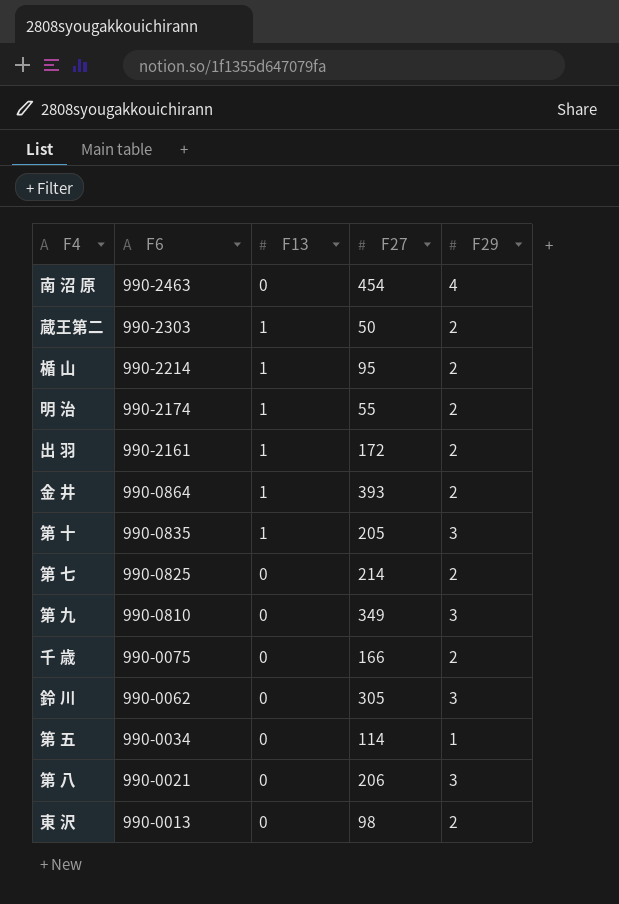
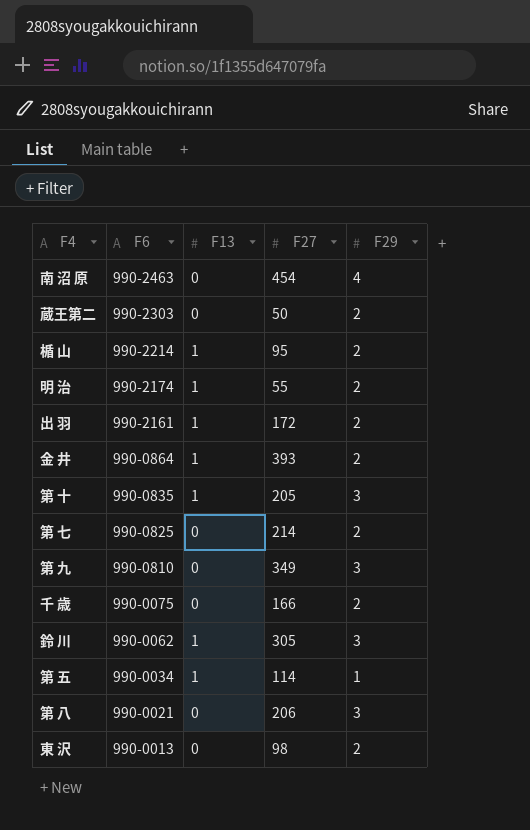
蔵王第二 | F13: 1 -> 0
鈴 川 | F13: 0 -> 1
第 五 | F13: 0 -> 1

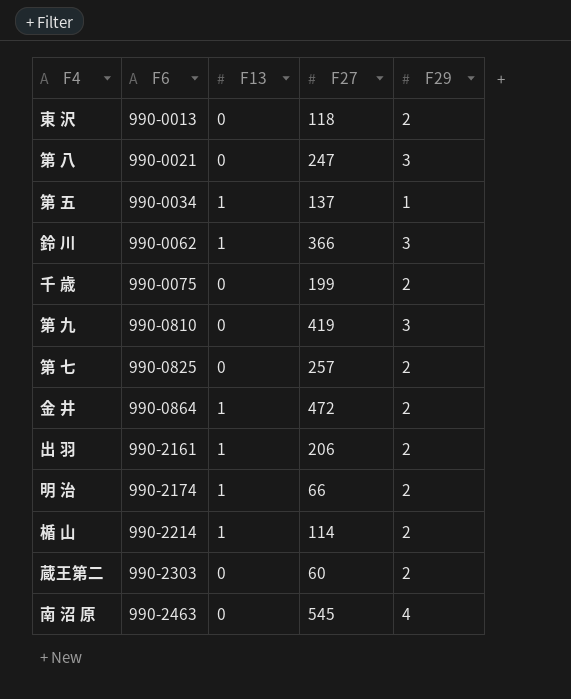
row order: F6 descending -> F6 ascending
row 第 十: 990-0835 | 1 | 205 | 3 -> none
東 沢 | F27: 98 -> 118
第 八 | F27: 206 -> 247
第 五 | F27: 114 -> 137
鈴 川 | F27: 305 -> 366
千 歳 | F27: 166 -> 199
第 九 | F27: 349 -> 419
第 七 | F27: 214 -> 257
金 井 | F27: 393 -> 472
出 羽 | F27: 172 -> 206
明 治 | F27: 55 -> 66
楯 山 | F27: 95 -> 114
蔵王第二 | F27: 50 -> 60
南 沼 原 | F27: 454 -> 545

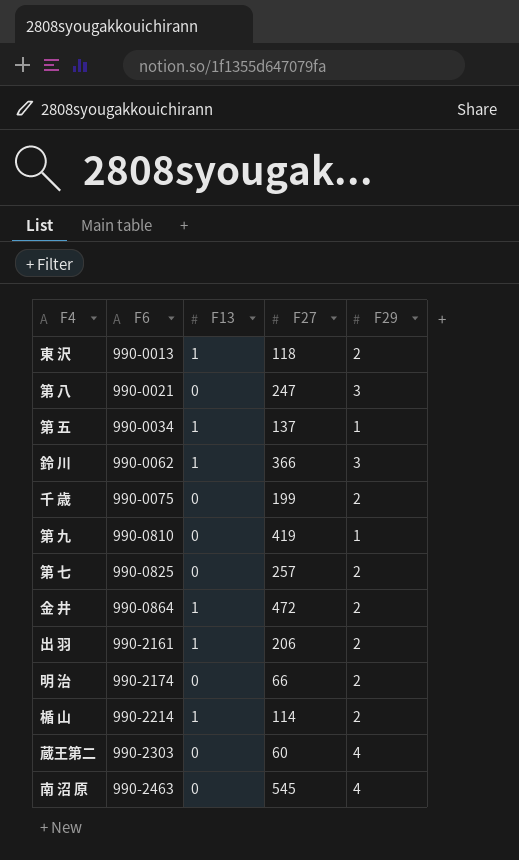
東 沢 | F13: 0 -> 1
第 九 | F29: 3 -> 1
明 治 | F13: 1 -> 0
蔵王第二 | F29: 2 -> 4

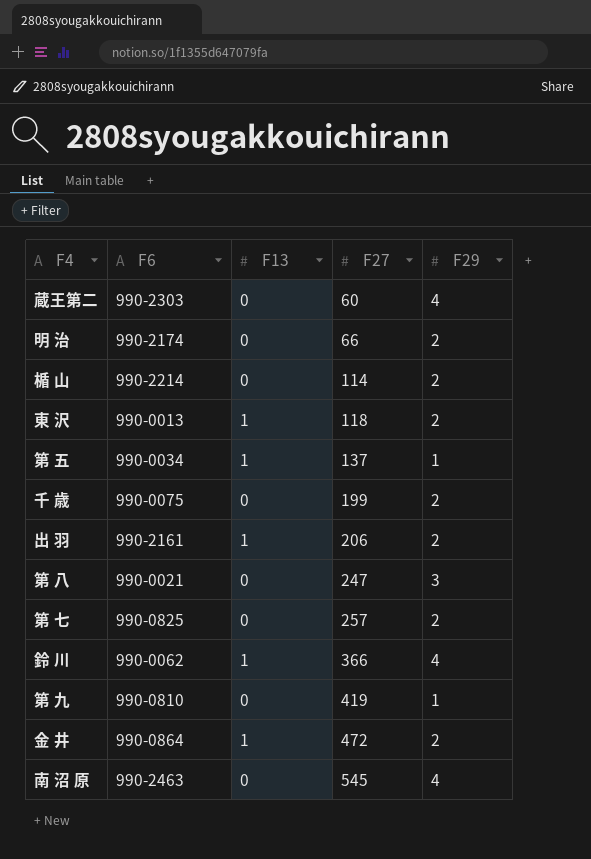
row order: F6 ascending -> F27 ascending
楯 山 | F13: 1 -> 0
鈴 川 | F29: 3 -> 4

